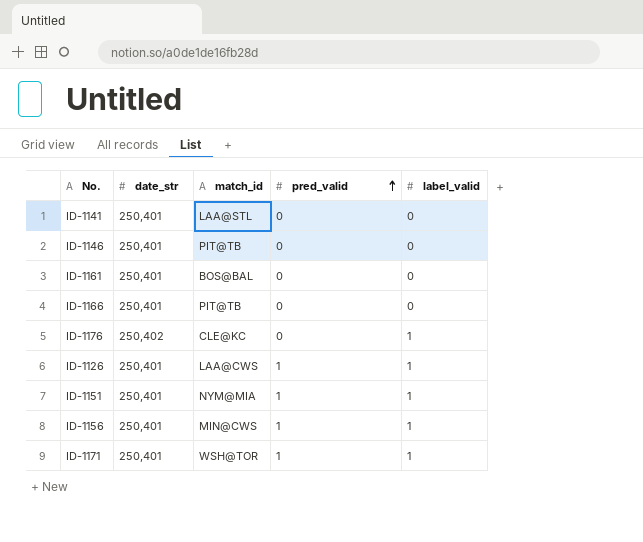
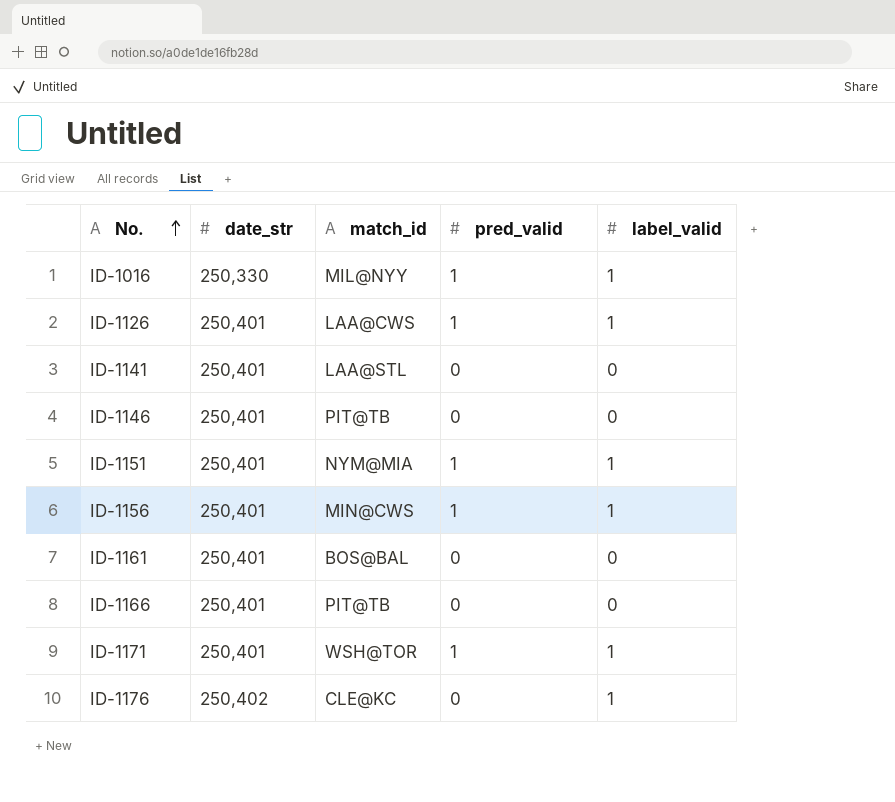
row order: pred_valid ascending -> No. ascending
row ID-1016: none -> 250,330 | MIL@NYY | 1 | 1

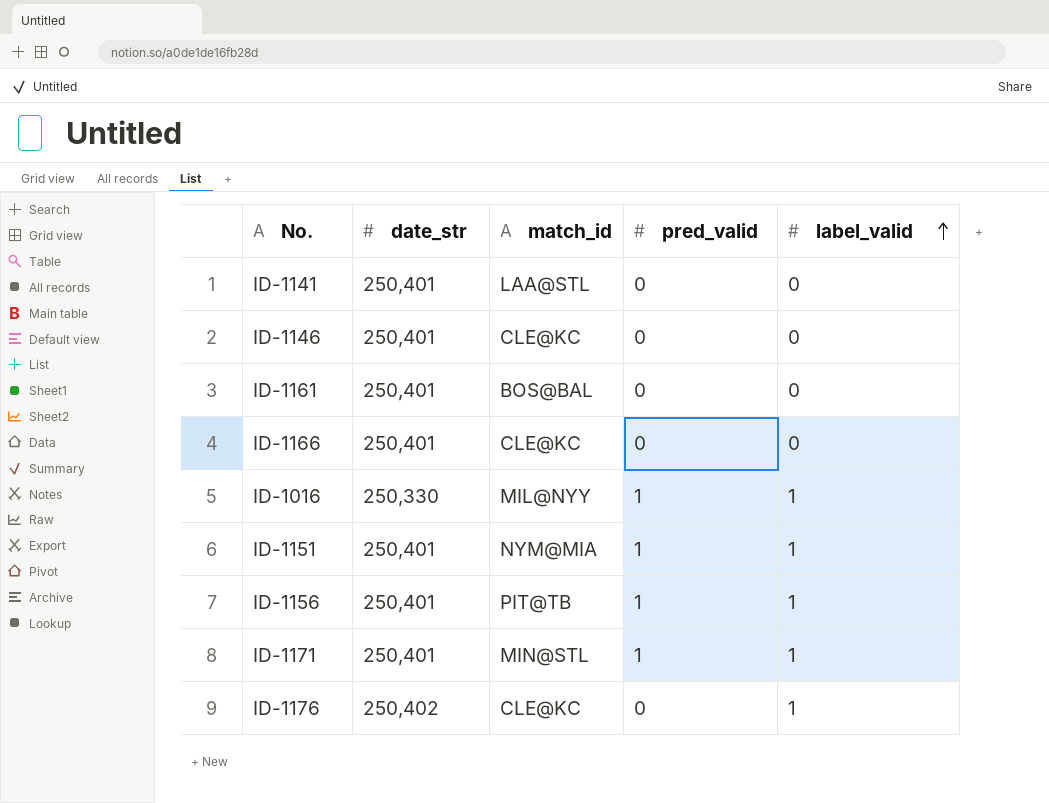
row order: No. ascending -> label_valid ascending
row ID-1126: 250,401 | LAA@CWS | 1 | 1 -> none
ID-1146 | match_id: PIT@TB -> CLE@KC
ID-1166 | match_id: PIT@TB -> CLE@KC
ID-1156 | match_id: MIN@CWS -> PIT@TB
ID-1171 | match_id: WSH@TOR -> MIN@STL

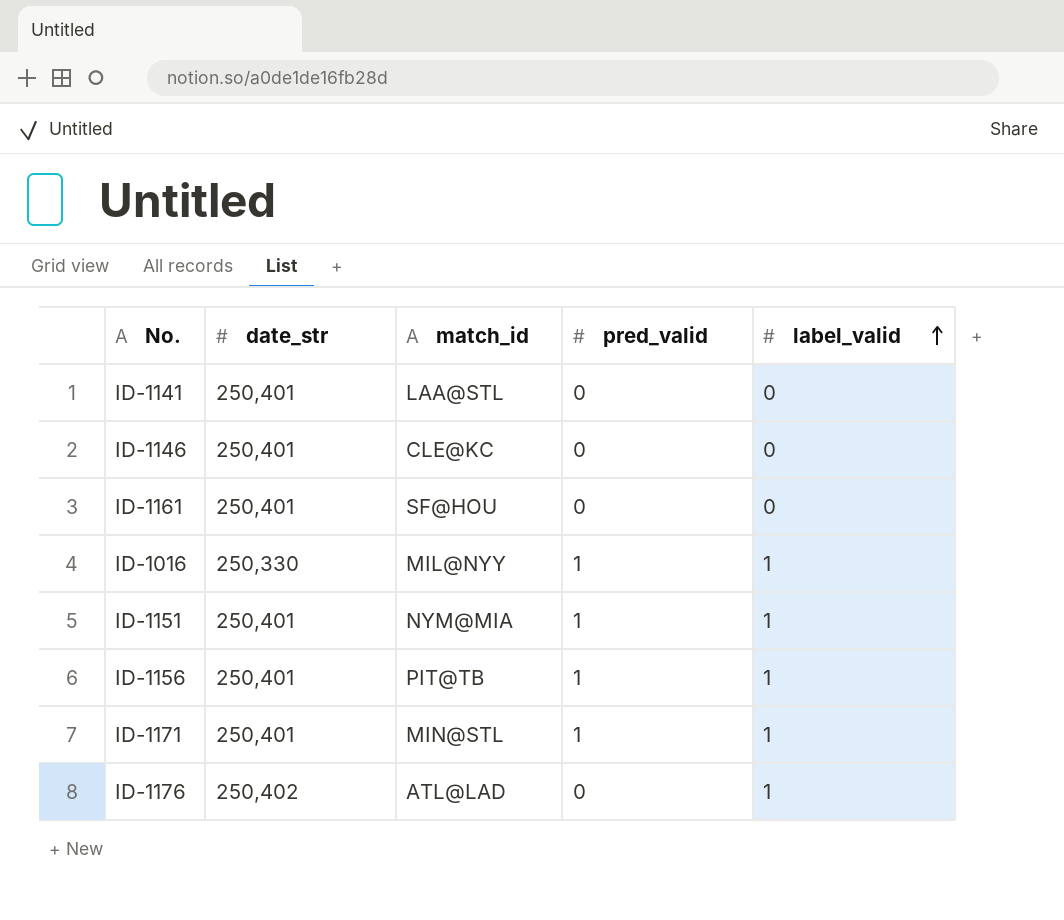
row ID-1166: 250,401 | CLE@KC | 0 | 0 -> none
ID-1161 | match_id: BOS@BAL -> SF@HOU
ID-1176 | match_id: CLE@KC -> ATL@LAD

